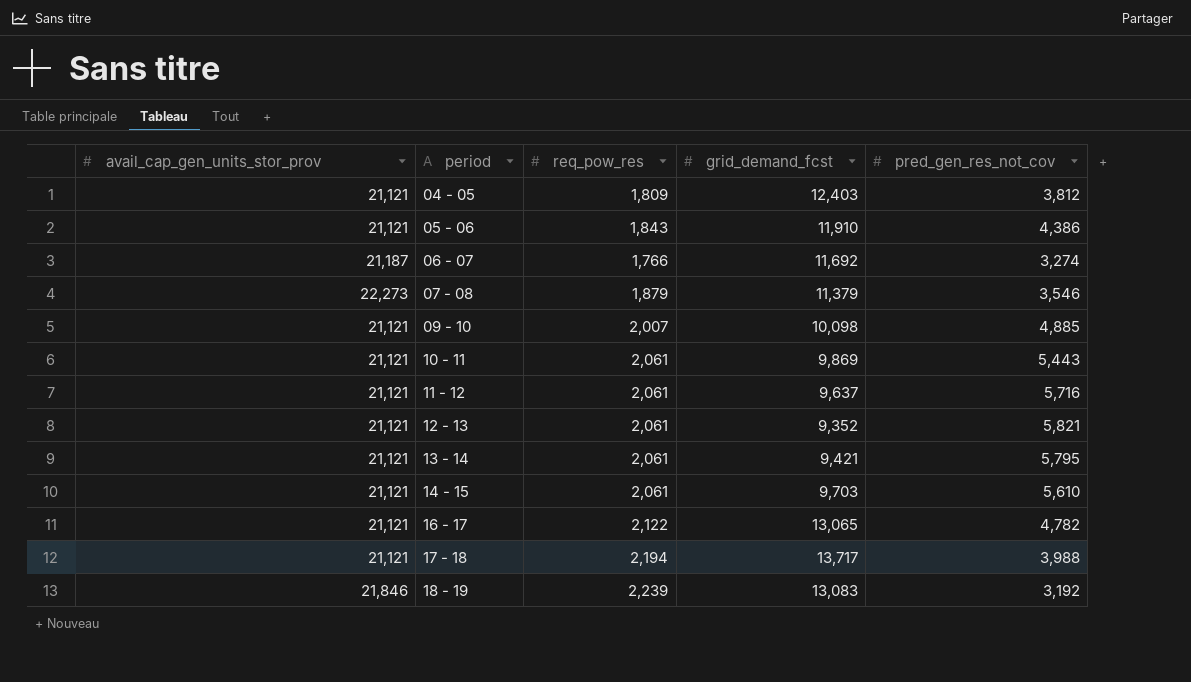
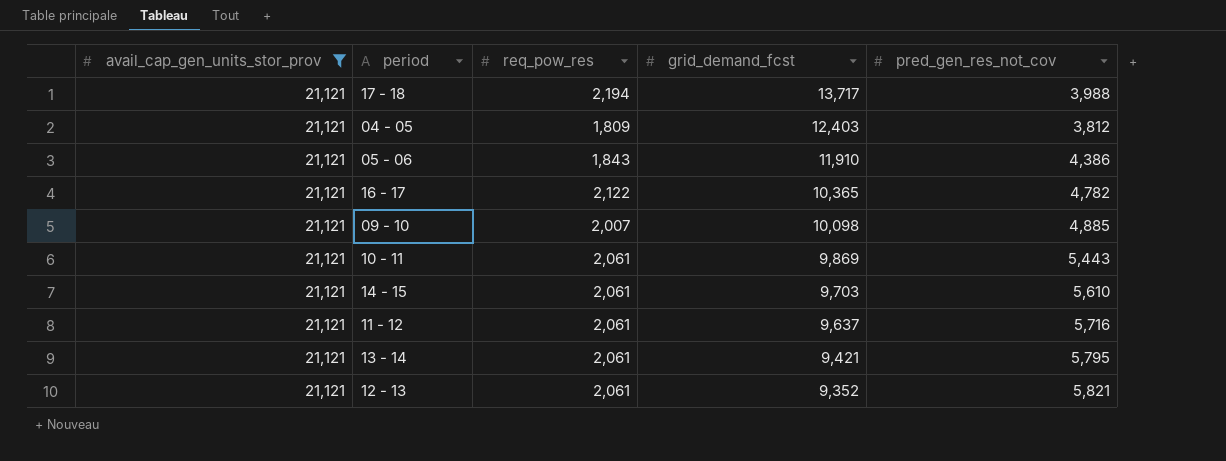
filter: none -> avail_cap_gen_units_stor_prov = 21,121
row order: period ascending -> grid_demand_fcst descending
16 - 17 | grid_demand_fcst: 13,065 -> 10,365

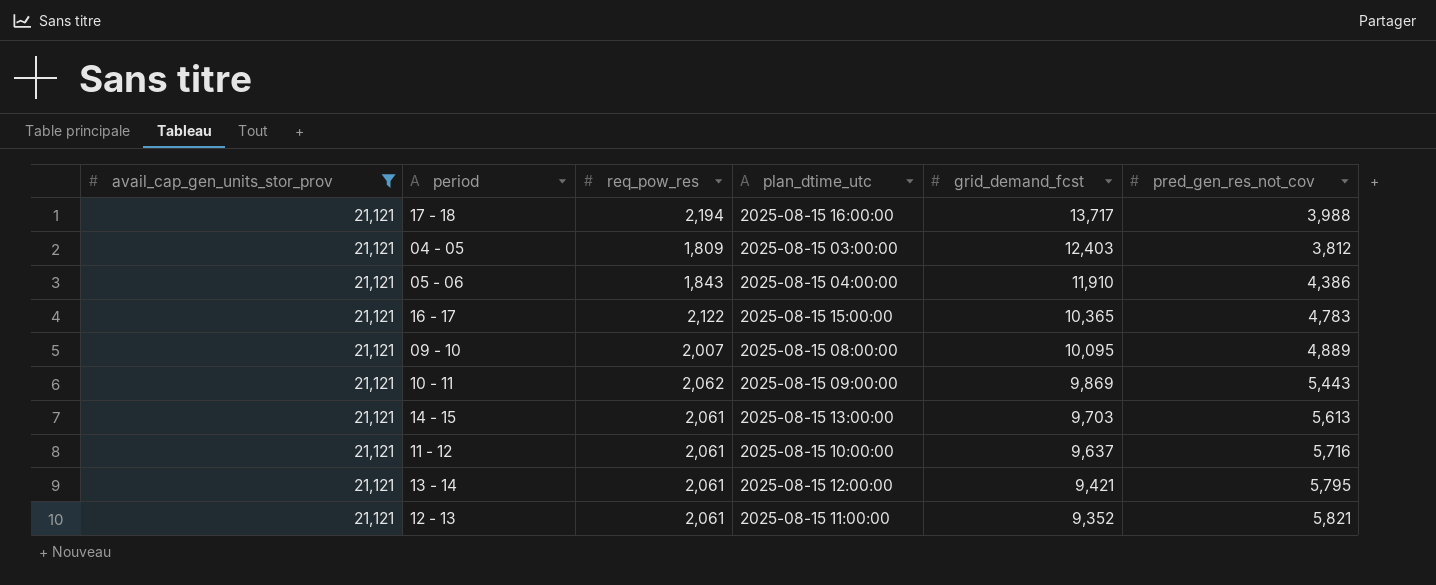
column plan_dtime_utc | position: none -> 4
16 - 17 | pred_gen_res_not_cov: 4,782 -> 4,783
09 - 10 | grid_demand_fcst: 10,098 -> 10,095
09 - 10 | pred_gen_res_not_cov: 4,885 -> 4,889
10 - 11 | req_pow_res: 2,061 -> 2,062
14 - 15 | pred_gen_res_not_cov: 5,610 -> 5,613

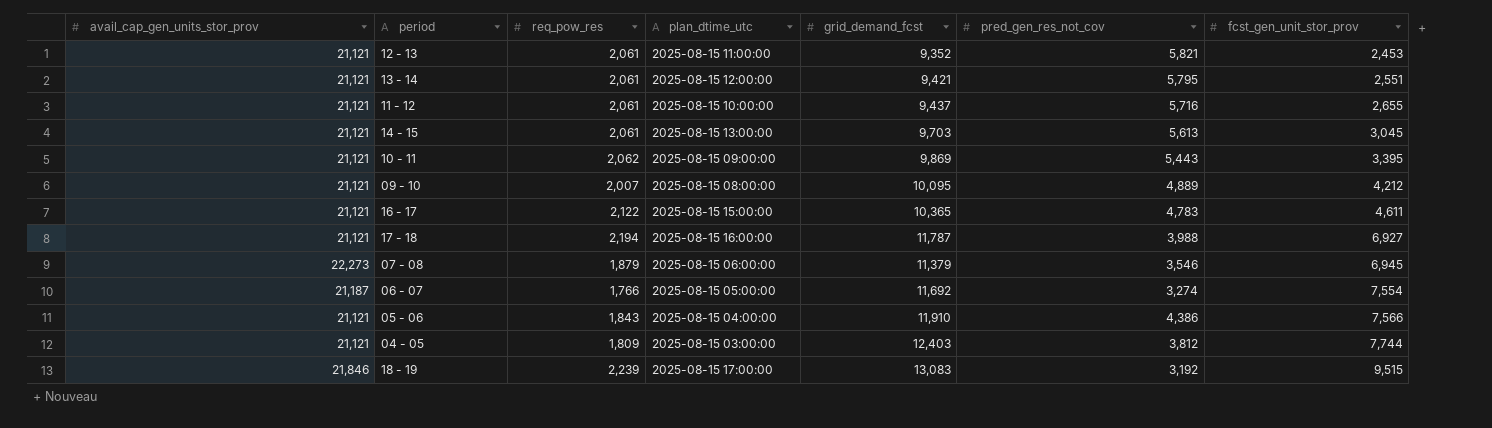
filter: avail_cap_gen_units_stor_prov = 21,121 -> none
row order: grid_demand_fcst descending -> fcst_gen_unit_stor_prov ascending
column fcst_gen_unit_stor_prov | position: none -> 7
11 - 12 | grid_demand_fcst: 9,637 -> 9,437
17 - 18 | grid_demand_fcst: 13,717 -> 11,787

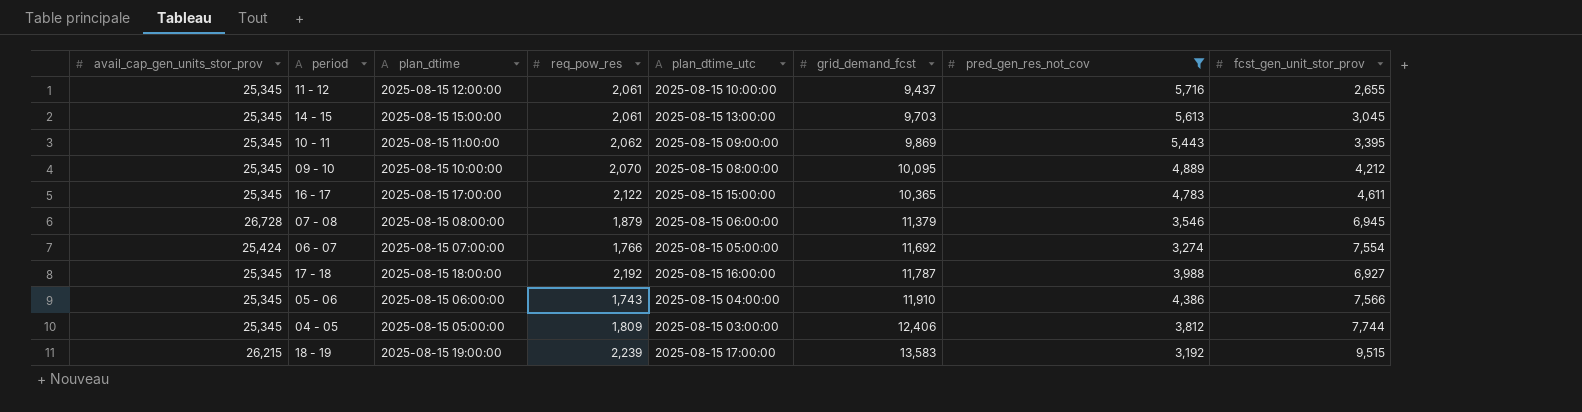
filter: none -> pred_gen_res_not_cov <= 5,716
row order: fcst_gen_unit_stor_prov ascending -> grid_demand_fcst ascending
column plan_dtime | position: none -> 3
11 - 12 | avail_cap_gen_units_stor_prov: 21,121 -> 25,345
14 - 15 | avail_cap_gen_units_stor_prov: 21,121 -> 25,345
10 - 11 | avail_cap_gen_units_stor_prov: 21,121 -> 25,345
09 - 10 | avail_cap_gen_units_stor_prov: 21,121 -> 25,345
09 - 10 | req_pow_res: 2,007 -> 2,070
16 - 17 | avail_cap_gen_units_stor_prov: 21,121 -> 25,345
07 - 08 | avail_cap_gen_units_stor_prov: 22,273 -> 26,728
06 - 07 | avail_cap_gen_units_stor_prov: 21,187 -> 25,424
17 - 18 | avail_cap_gen_units_stor_prov: 21,121 -> 25,345
17 - 18 | req_pow_res: 2,194 -> 2,192
05 - 06 | avail_cap_gen_units_stor_prov: 21,121 -> 25,345
05 - 06 | req_pow_res: 1,843 -> 1,743
04 - 05 | avail_cap_gen_units_stor_prov: 21,121 -> 25,345
04 - 05 | grid_demand_fcst: 12,403 -> 12,406
18 - 19 | avail_cap_gen_units_stor_prov: 21,846 -> 26,215
18 - 19 | grid_demand_fcst: 13,083 -> 13,583

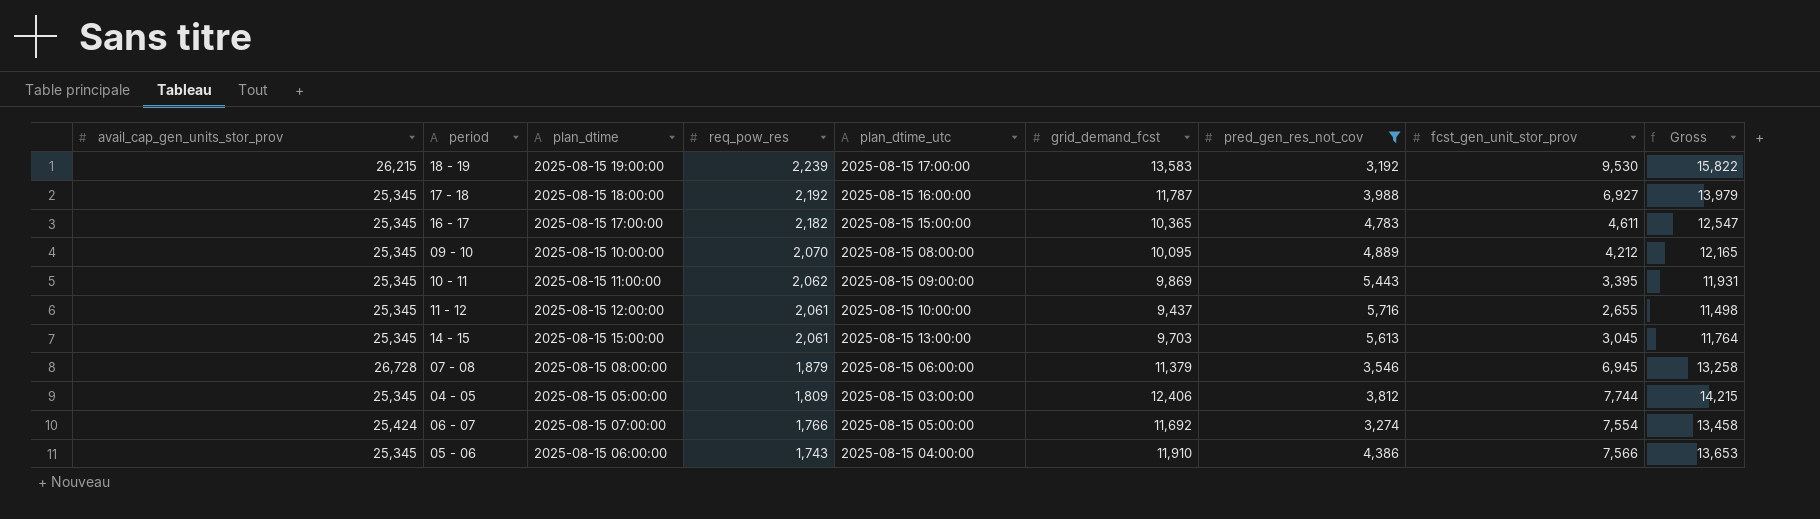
row order: grid_demand_fcst ascending -> req_pow_res descending
column Gross | formula: none -> [req_pow_res] + [grid_demand_fcst]
18 - 19 | fcst_gen_unit_stor_prov: 9,515 -> 9,530
16 - 17 | req_pow_res: 2,122 -> 2,182

